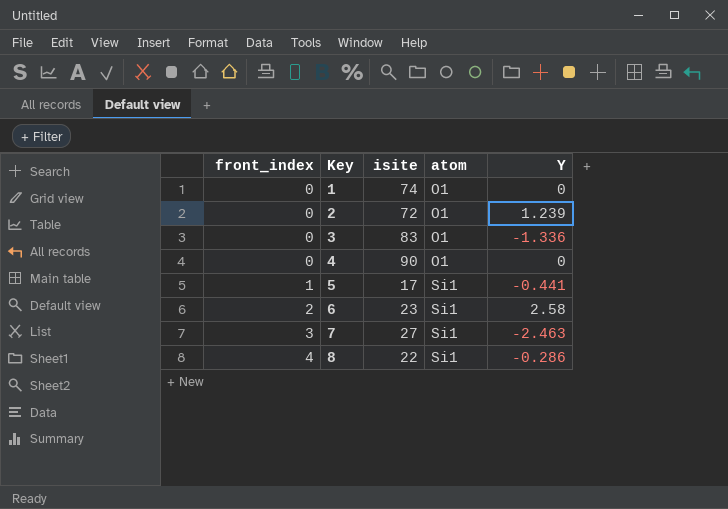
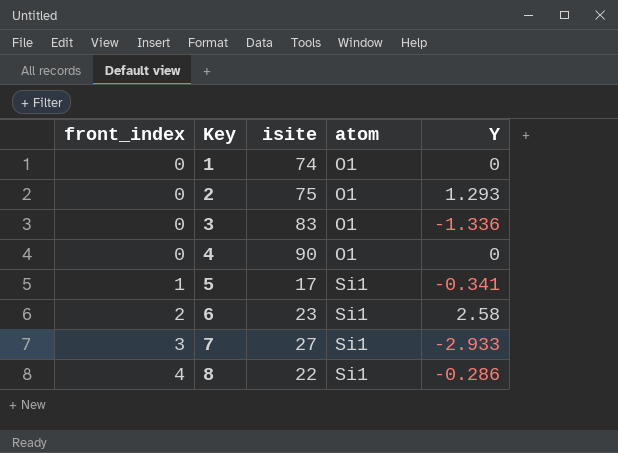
2 | isite: 72 -> 75
2 | Y: 1.239 -> 1.293
5 | Y: -0.441 -> -0.341
7 | Y: -2.463 -> -2.933

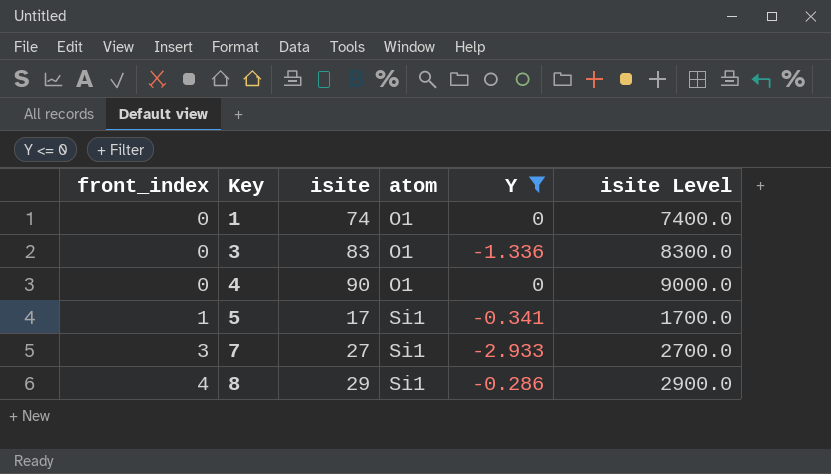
filter: none -> Y <= 0
column isite Level | formula: none -> [isite] * 100
8 | isite: 22 -> 29

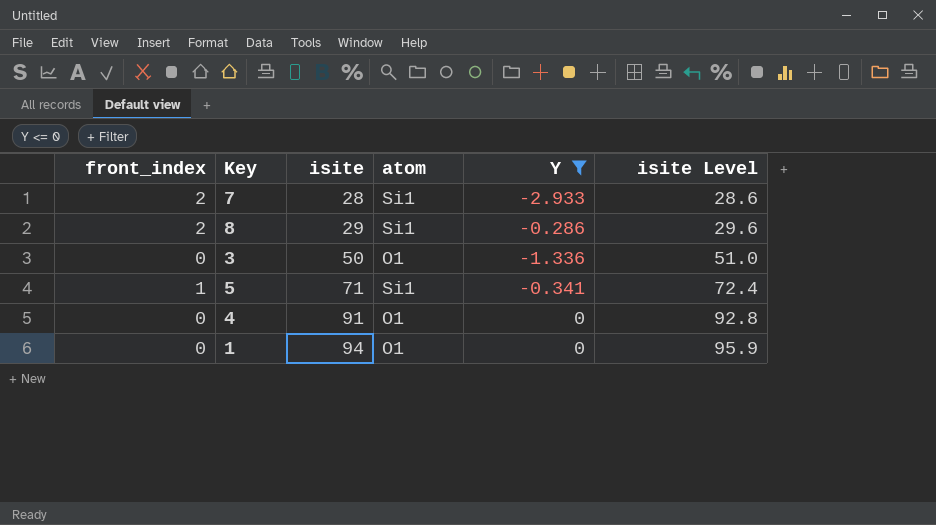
row order: front_index ascending -> isite ascending
column isite Level | formula: [isite] * 100 -> [isite] * 1.02
7 | front_index: 3 -> 2
7 | isite: 27 -> 28
8 | front_index: 4 -> 2
3 | isite: 83 -> 50
5 | isite: 17 -> 71
4 | isite: 90 -> 91
1 | isite: 74 -> 94

